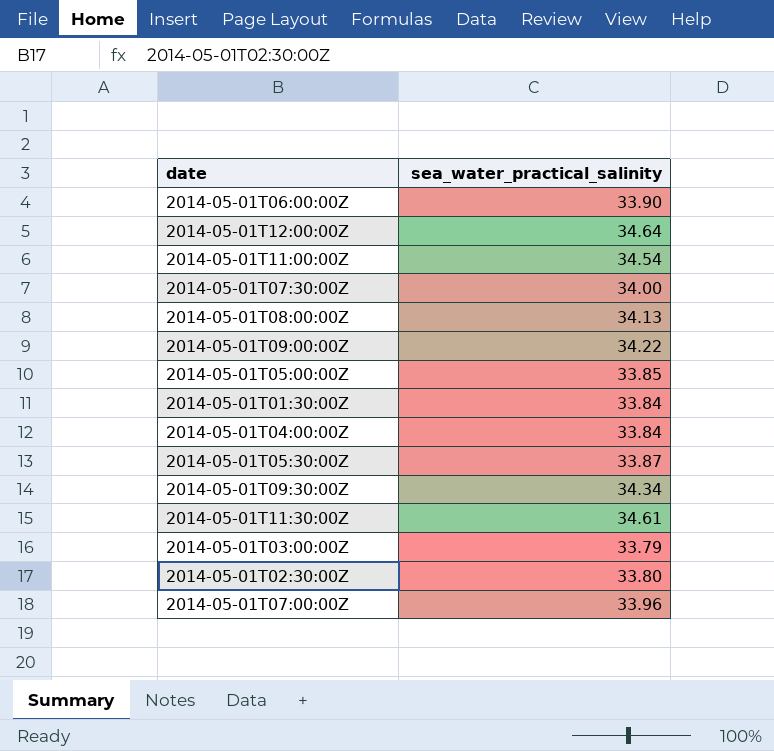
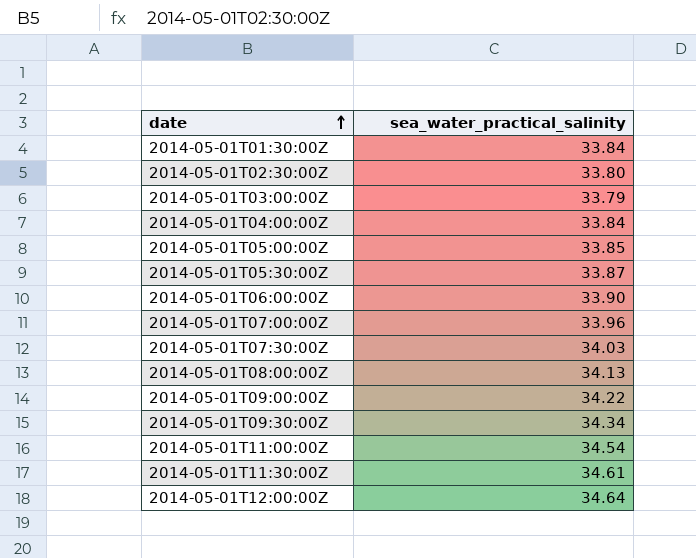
row order: none -> date ascending
2014-05-01T07:30:00Z | sea_water_practical_salinity: 34.00 -> 34.03

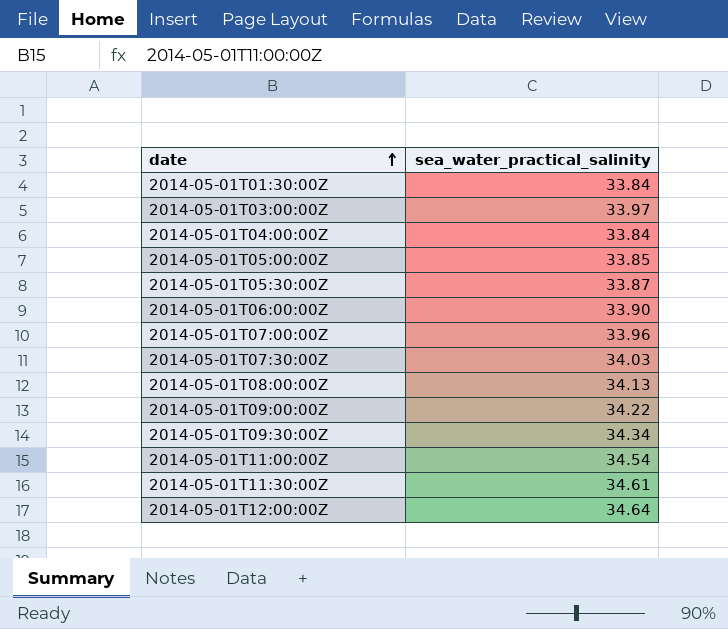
row 2014-05-01T02:30:00Z: 33.80 -> none
2014-05-01T03:00:00Z | sea_water_practical_salinity: 33.79 -> 33.97

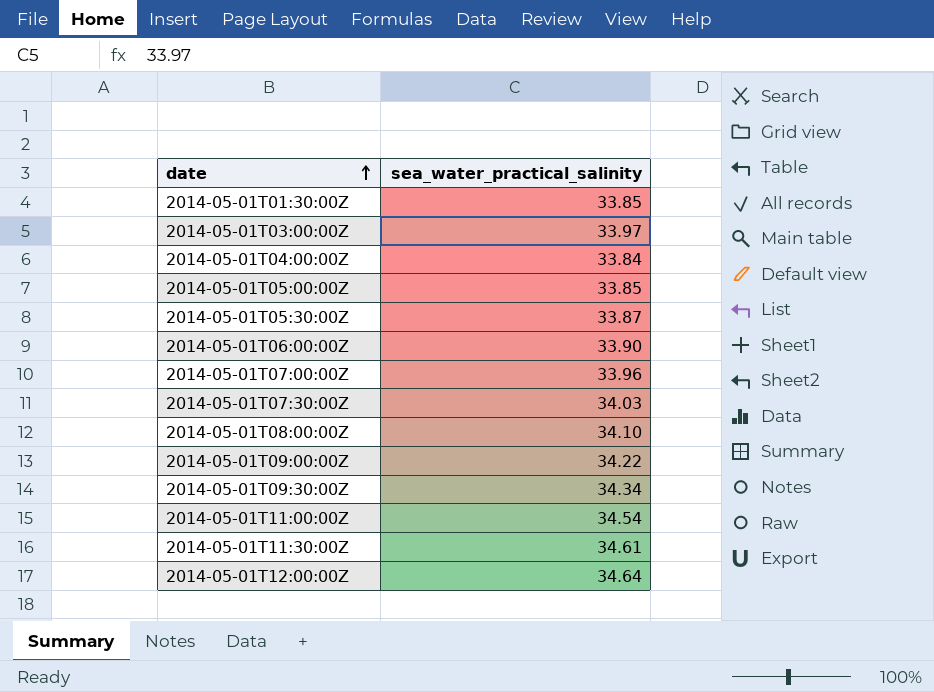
2014-05-01T01:30:00Z | sea_water_practical_salinity: 33.84 -> 33.85
2014-05-01T08:00:00Z | sea_water_practical_salinity: 34.13 -> 34.10

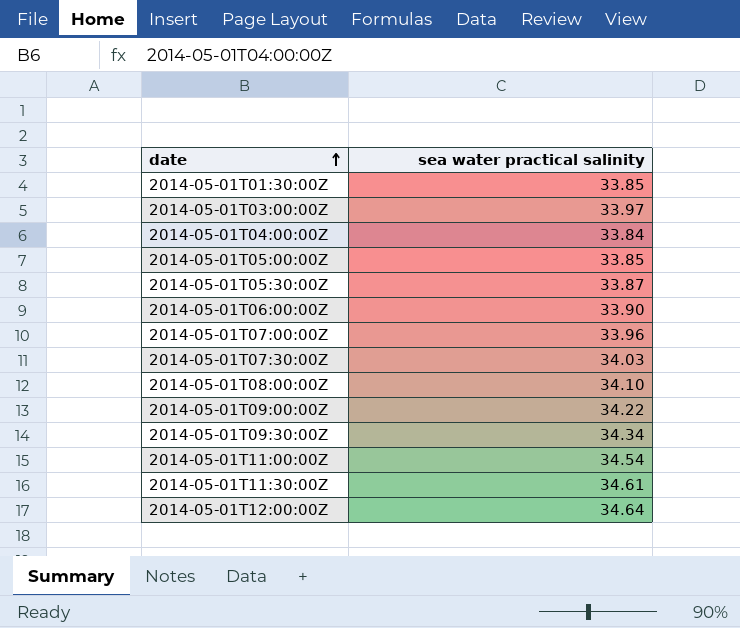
column name: sea_water_practical_salinity -> sea water practical salinity

